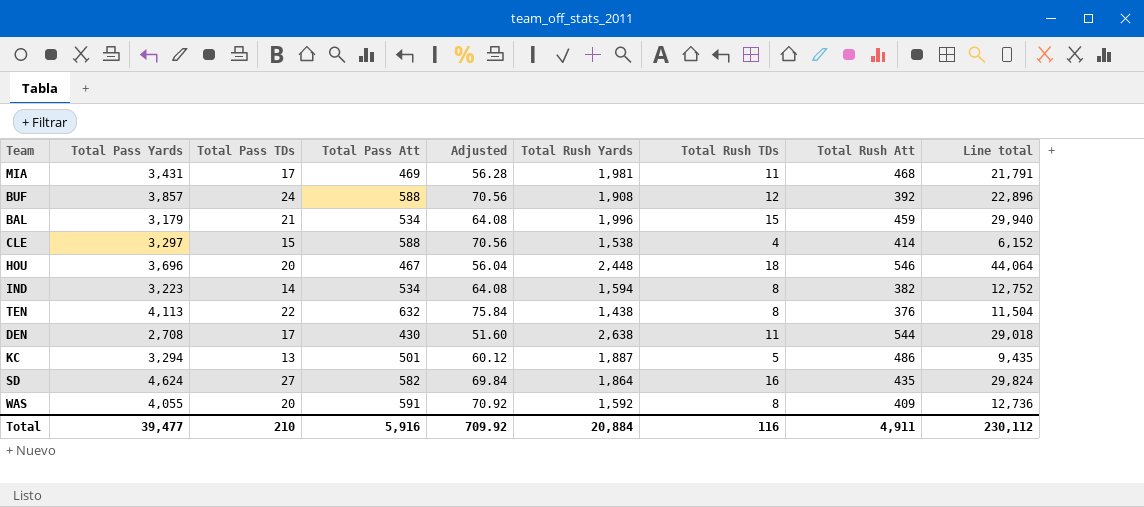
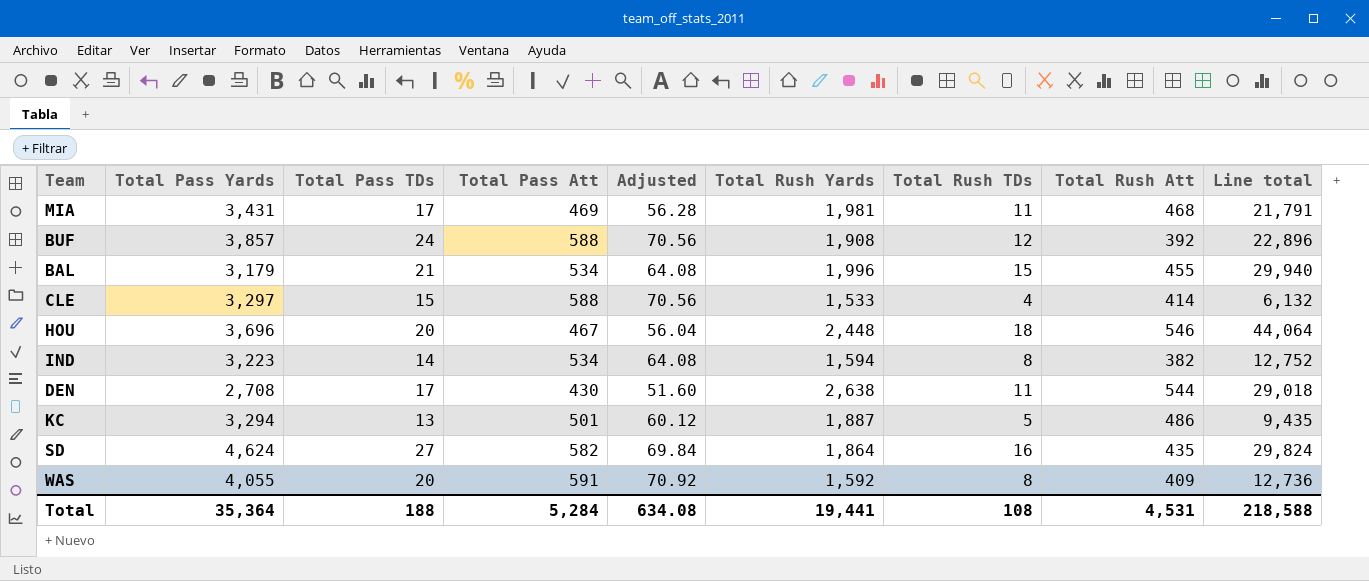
row TEN: 4,113 | 22 | 632 | 75.84 | 1,438 | 8 | 376 | 11,504 -> none
BAL | Total Rush Att: 459 -> 455
CLE | Total Rush Yards: 1,538 -> 1,533
CLE | Line total: 6,152 -> 6,132
Total | Total Pass Yards: 39,477 -> 35,364
Total | Total Pass TDs: 210 -> 188
Total | Total Pass Att: 5,916 -> 5,284
Total | Adjusted: 709.92 -> 634.08
Total | Total Rush Yards: 20,884 -> 19,441
Total | Total Rush TDs: 116 -> 108
Total | Total Rush Att: 4,911 -> 4,531
Total | Line total: 230,112 -> 218,588

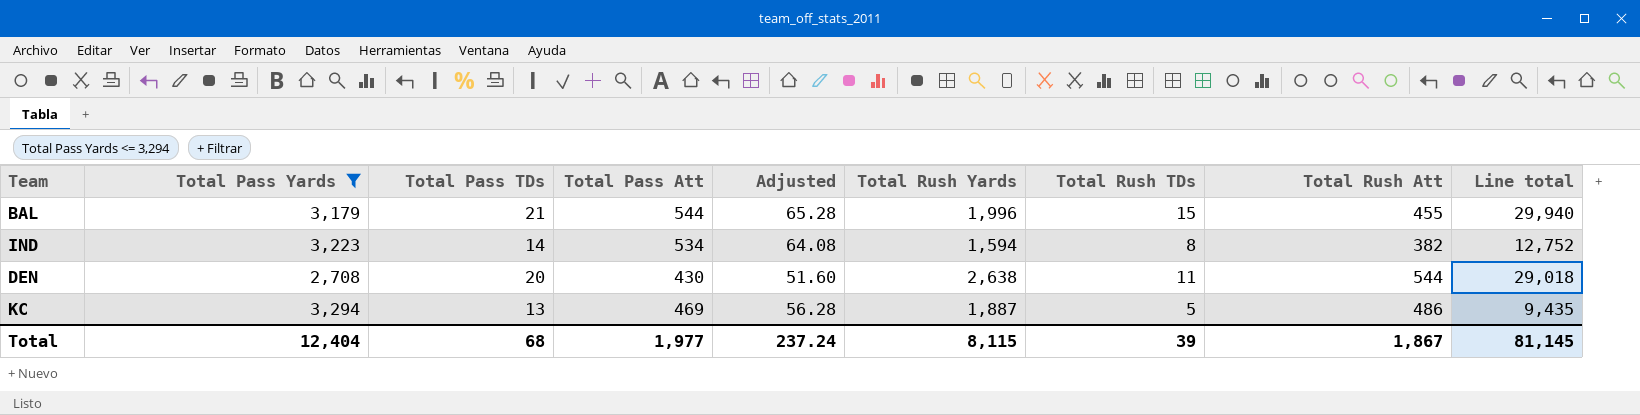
filter: none -> Total Pass Yards <= 3,294
BAL | Total Pass Att: 534 -> 544
BAL | Adjusted: 64.08 -> 65.28
DEN | Total Pass TDs: 17 -> 20
KC | Total Pass Att: 501 -> 469
KC | Adjusted: 60.12 -> 56.28
Total | Total Pass Yards: 35,364 -> 12,404
Total | Total Pass TDs: 188 -> 68
Total | Total Pass Att: 5,284 -> 1,977
Total | Adjusted: 634.08 -> 237.24
Total | Total Rush Yards: 19,441 -> 8,115
Total | Total Rush TDs: 108 -> 39
Total | Total Rush Att: 4,531 -> 1,867
Total | Line total: 218,588 -> 81,145

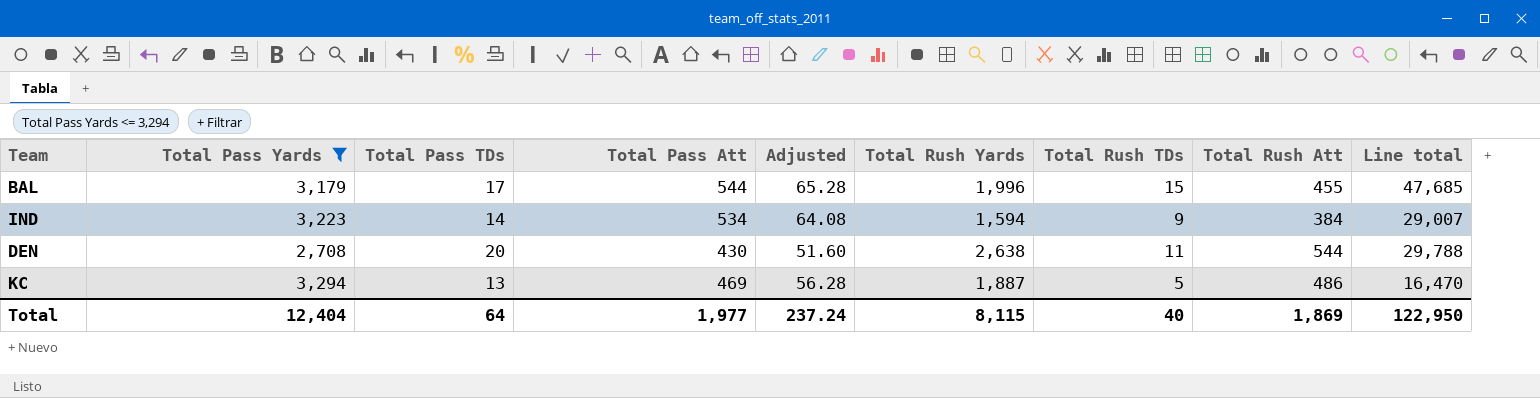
column Line total | formula: [Total Rush Yards] * [Total Rush TDs] -> [Total Pass Yards] * [Total Rush TDs]
BAL | Total Pass TDs: 21 -> 17
IND | Total Rush TDs: 8 -> 9
IND | Total Rush Att: 382 -> 384
Total | Total Pass TDs: 68 -> 64
Total | Total Rush TDs: 39 -> 40
Total | Total Rush Att: 1,867 -> 1,869
Total | Line total: 81,145 -> 122,950

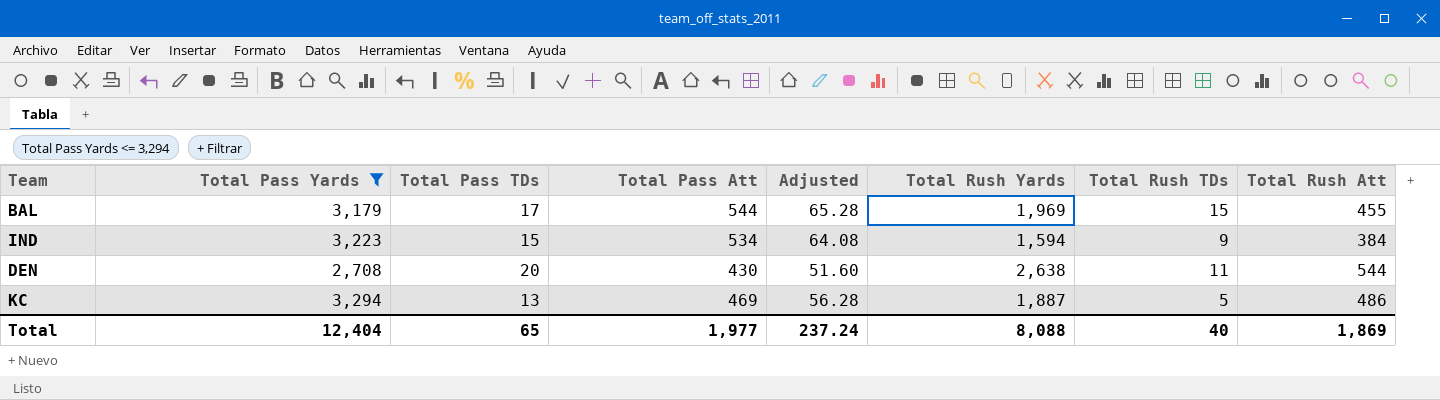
column Line total | formula: [Total Pass Yards] * [Total Rush TDs] -> none
BAL | Total Rush Yards: 1,996 -> 1,969
IND | Total Pass TDs: 14 -> 15
Total | Total Pass TDs: 64 -> 65
Total | Total Rush Yards: 8,115 -> 8,088

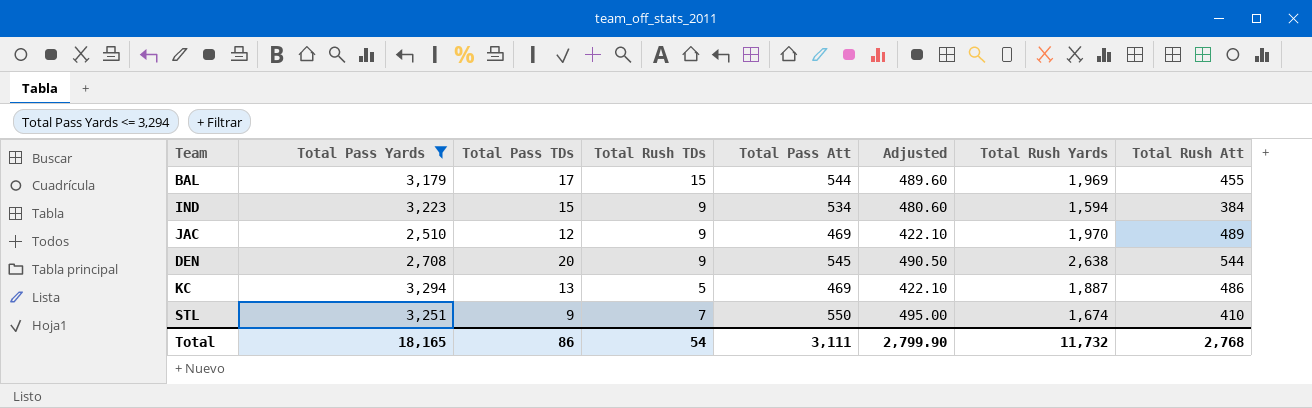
column Total Rush TDs | position: 7 -> 4
column Adjusted | formula: [Total Pass Att] * 0.12 -> [Total Pass Att] * 0.9
row JAC: none -> 2,510 | 12 | 9 | 469 | 422.10 | 1,970 | 489
DEN | Total Rush TDs: 11 -> 9
DEN | Total Pass Att: 430 -> 545
row STL: none -> 3,251 | 9 | 7 | 550 | 495.00 | 1,674 | 410
Total | Total Pass Yards: 12,404 -> 18,165
Total | Total Pass TDs: 65 -> 86
Total | Total Rush TDs: 40 -> 54
Total | Total Pass Att: 1,977 -> 3,111
Total | Adjusted: 237.24 -> 2,799.90
Total | Total Rush Yards: 8,088 -> 11,732
Total | Total Rush Att: 1,869 -> 2,768

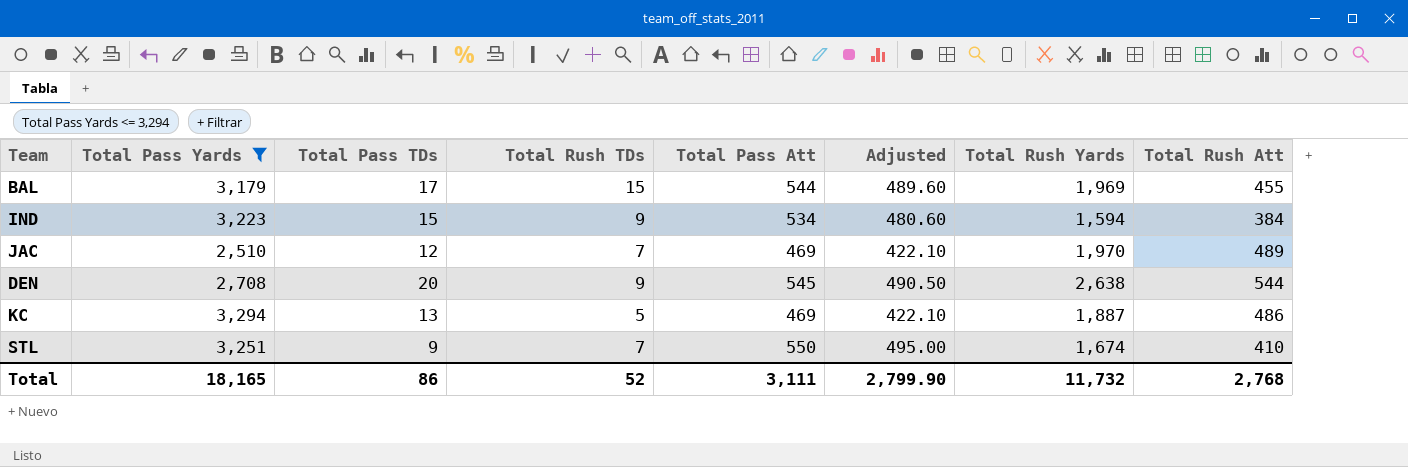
JAC | Total Rush TDs: 9 -> 7
Total | Total Rush TDs: 54 -> 52

